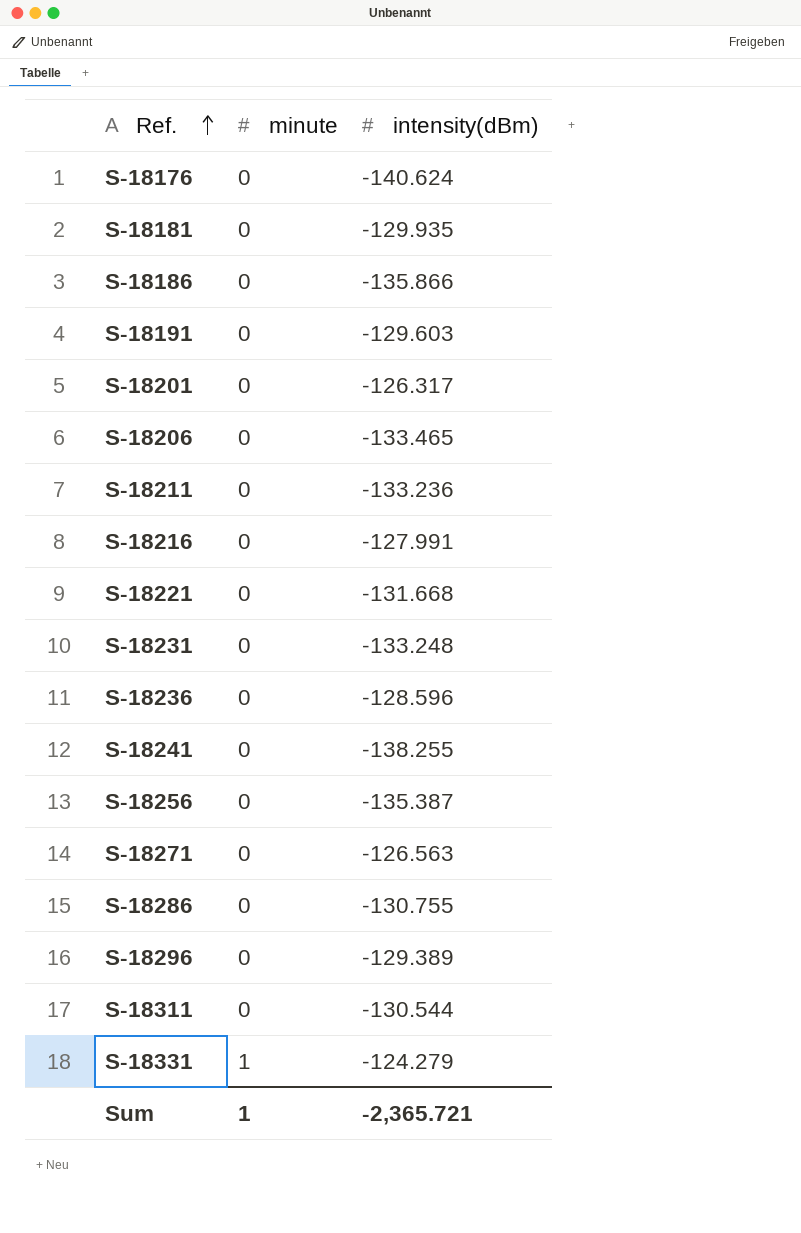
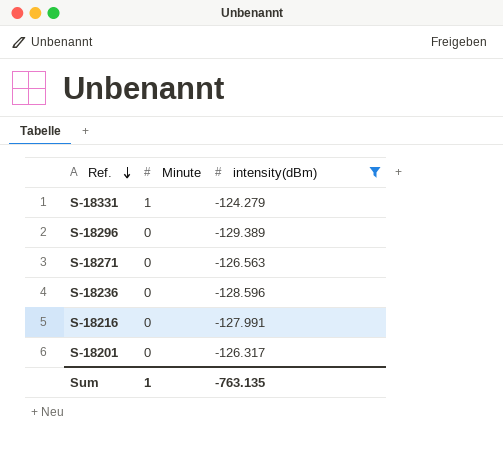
filter: none -> intensity(dBm) >= -129.389
row order: Ref. ascending -> Ref. descending
column name: minute -> Minute
Sum | intensity(dBm): -2,365.721 -> -763.135

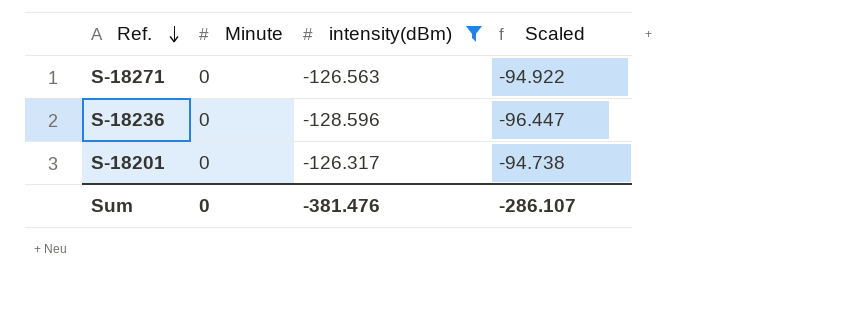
column Scaled | formula: none -> [intensity(dBm)] * 0.75
row S-18331: 1 | -124.279 -> none
row S-18296: 0 | -129.389 -> none
row S-18216: 0 | -127.991 -> none
Sum | Minute: 1 -> 0
Sum | intensity(dBm): -763.135 -> -381.476

